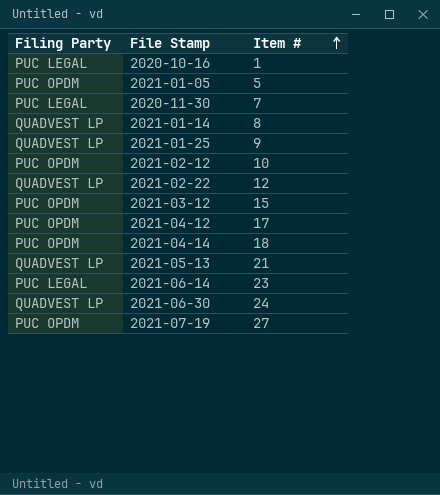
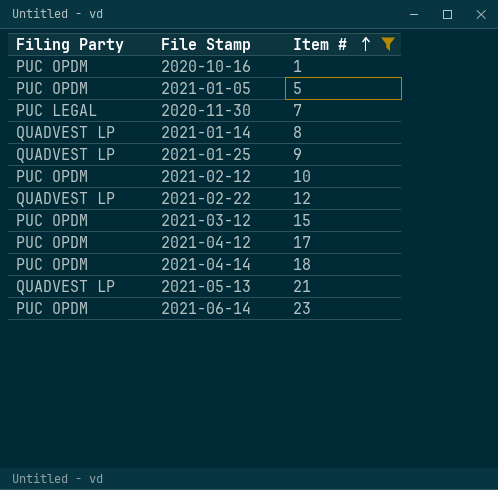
filter: none -> Item # <= 23
2020-10-16 | Filing Party: PUC LEGAL -> PUC OPDM
2021-06-14 | Filing Party: PUC LEGAL -> PUC OPDM

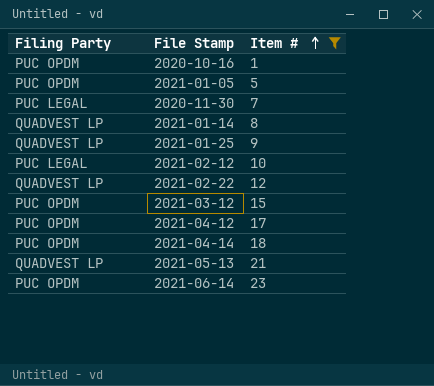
2021-02-12 | Filing Party: PUC OPDM -> PUC LEGAL

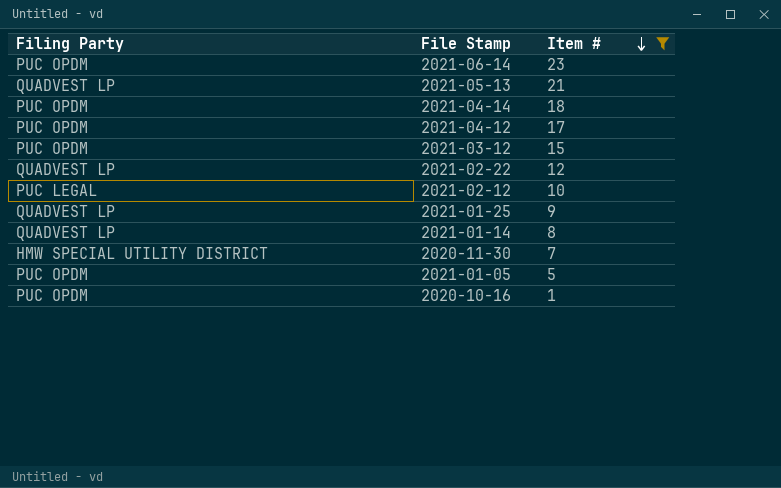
row order: Item # ascending -> Item # descending
2020-11-30 | Filing Party: PUC LEGAL -> HMW SPECIAL UTILITY DISTRICT

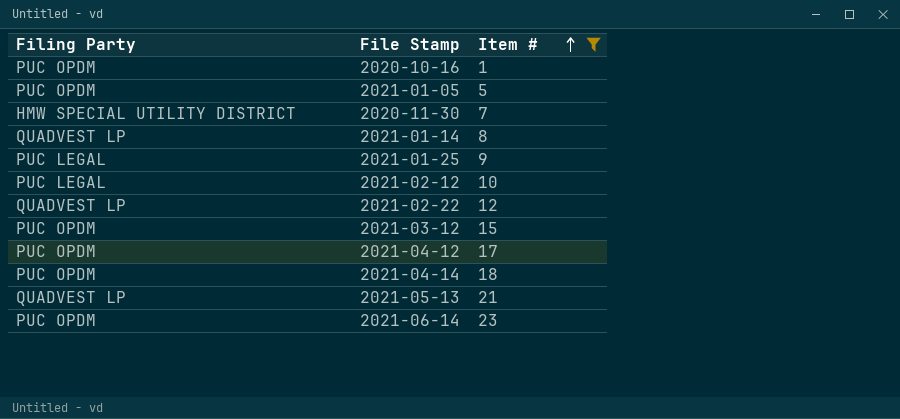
row order: Item # descending -> Item # ascending
2021-01-25 | Filing Party: QUADVEST LP -> PUC LEGAL

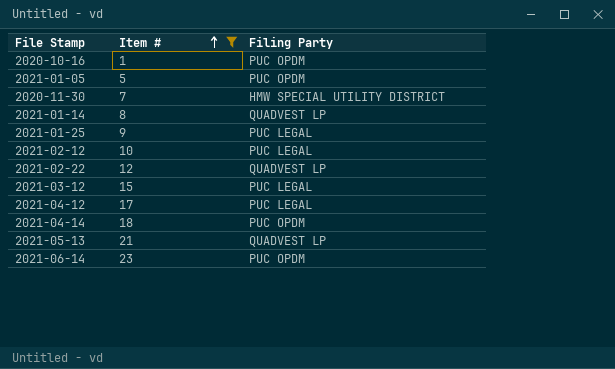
column Filing Party | position: 1 -> 3
2021-03-12 | Filing Party: PUC OPDM -> PUC LEGAL
2021-04-12 | Filing Party: PUC OPDM -> PUC LEGAL

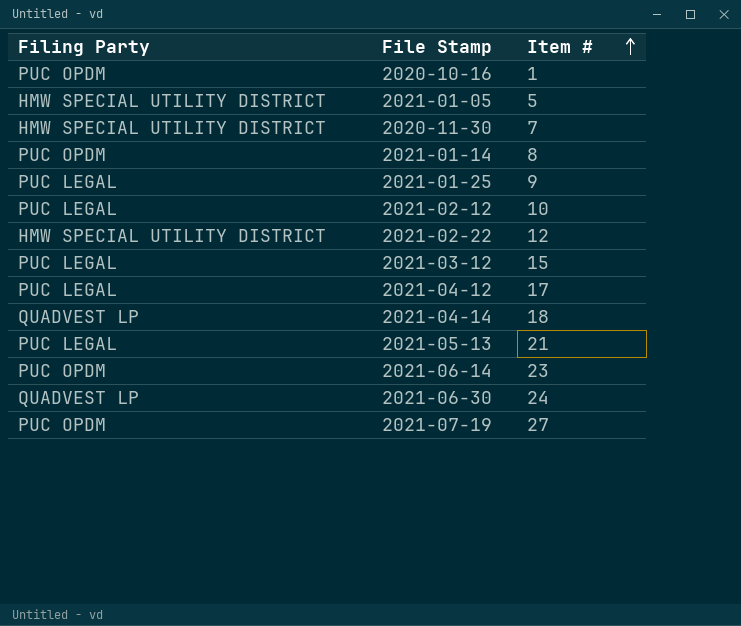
filter: Item # <= 23 -> none
column Filing Party | position: 3 -> 1
2021-01-05 | Filing Party: PUC OPDM -> HMW SPECIAL UTILITY DISTRICT
2021-01-14 | Filing Party: QUADVEST LP -> PUC OPDM
2021-02-22 | Filing Party: QUADVEST LP -> HMW SPECIAL UTILITY DISTRICT
2021-04-14 | Filing Party: PUC OPDM -> QUADVEST LP
2021-05-13 | Filing Party: QUADVEST LP -> PUC LEGAL

